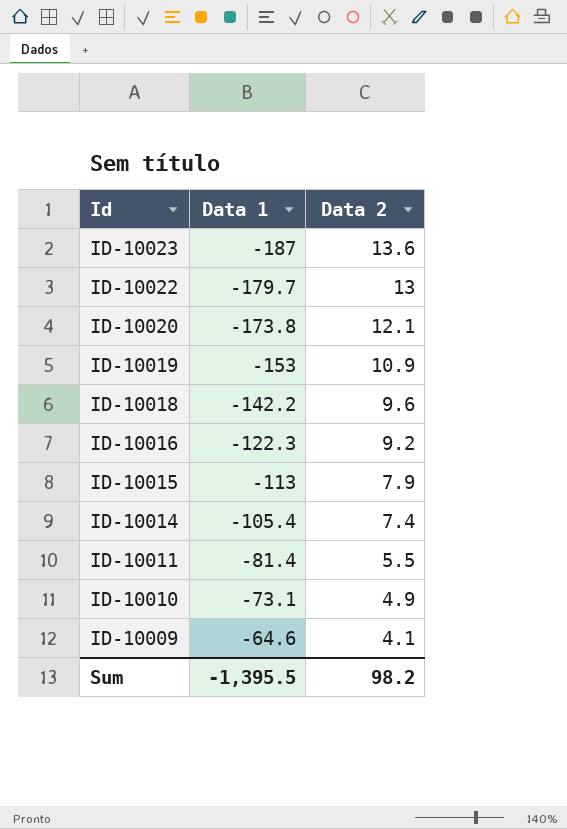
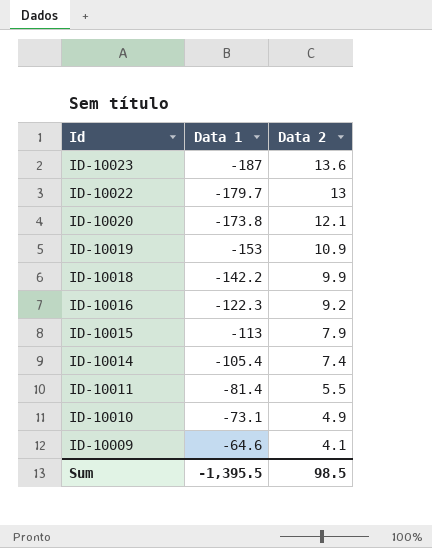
ID-10018 | Data 2: 9.6 -> 9.9
Sum | Data 2: 98.2 -> 98.5

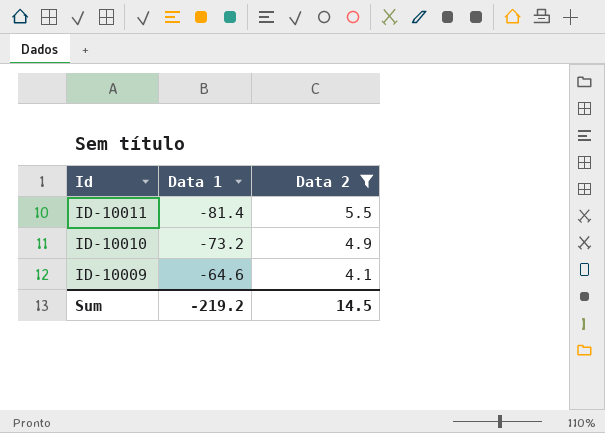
filter: none -> Data 2 <= 5.5
ID-10010 | Data 1: -73.1 -> -73.2
Sum | Data 1: -1,395.5 -> -219.2
Sum | Data 2: 98.5 -> 14.5

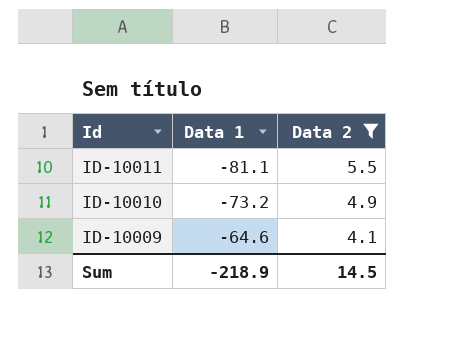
ID-10011 | Data 1: -81.4 -> -81.1
Sum | Data 1: -219.2 -> -218.9

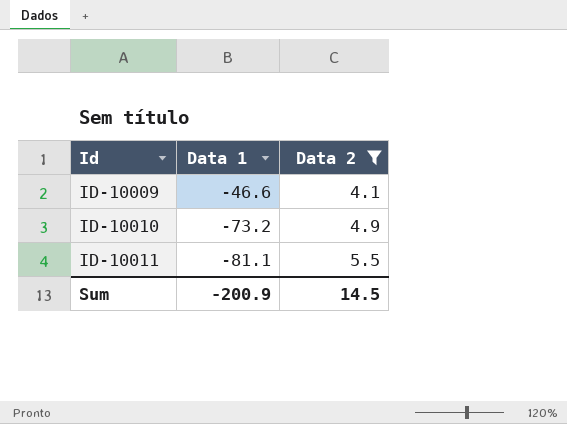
row order: Id descending -> Id ascending
ID-10009 | Data 1: -64.6 -> -46.6
Sum | Data 1: -218.9 -> -200.9

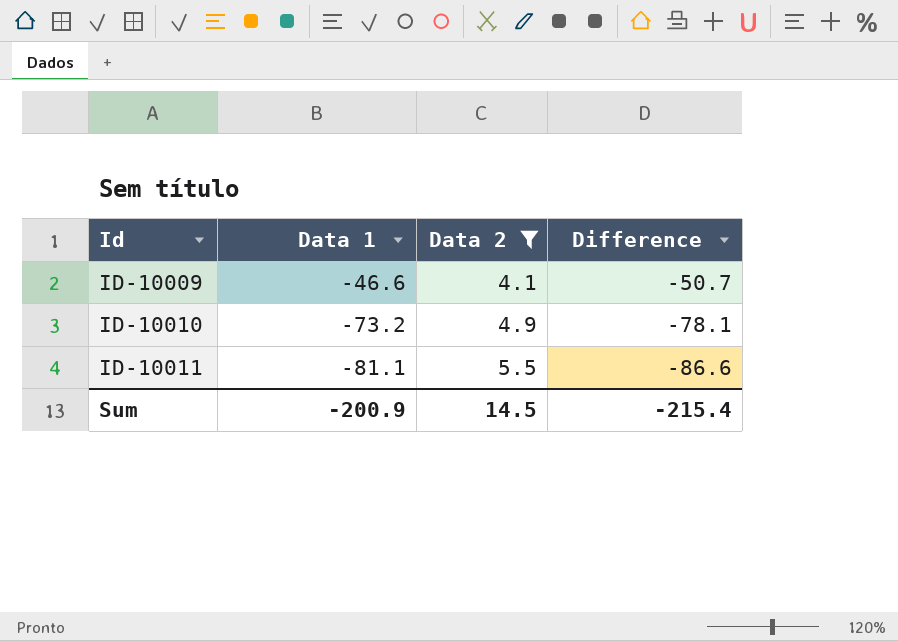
column Difference | formula: none -> [Data 1] - [Data 2]

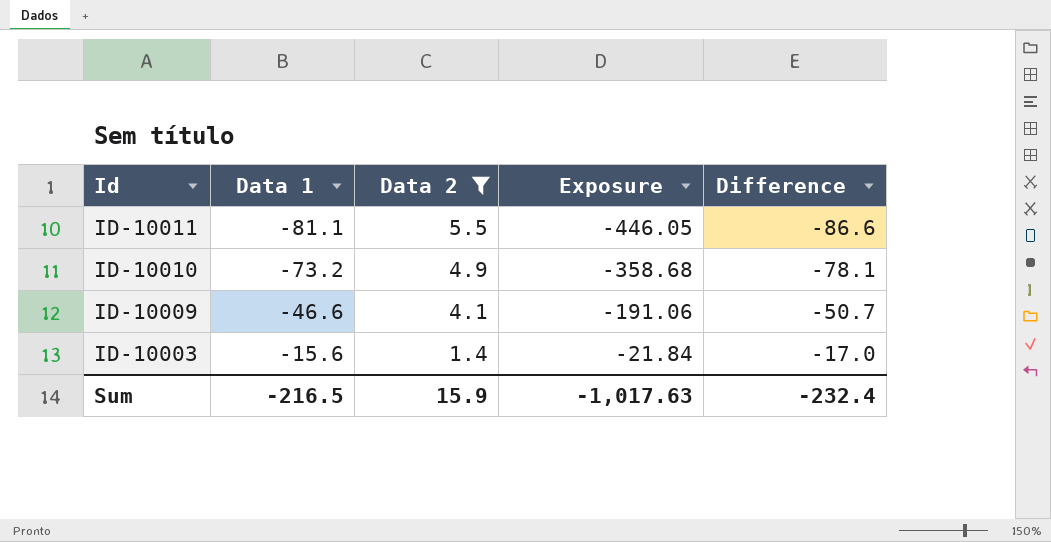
row order: Id ascending -> Id descending
column Exposure | formula: none -> [Data 1] * [Data 2]
row ID-10003: none -> -15.6 | 1.4 | -21.84 | -17.0
Sum | Data 1: -200.9 -> -216.5
Sum | Data 2: 14.5 -> 15.9
Sum | Difference: -215.4 -> -232.4

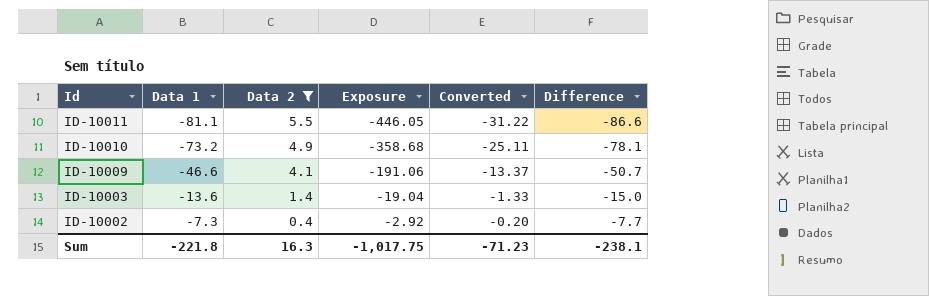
column Converted | formula: none -> [Exposure] * 0.07
ID-10003 | Data 1: -15.6 -> -13.6
ID-10003 | Exposure: -21.84 -> -19.04
ID-10003 | Difference: -17.0 -> -15.0
row ID-10002: none -> -7.3 | 0.4 | -2.92 | -0.20 | -7.7
Sum | Data 1: -216.5 -> -221.8
Sum | Data 2: 15.9 -> 16.3
Sum | Exposure: -1,017.63 -> -1,017.75
Sum | Difference: -232.4 -> -238.1

